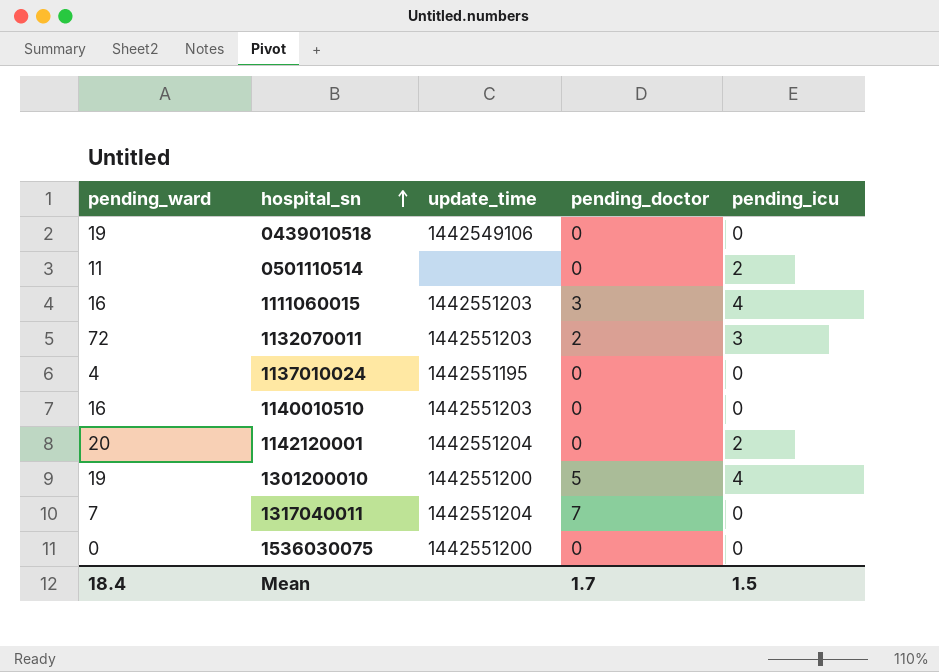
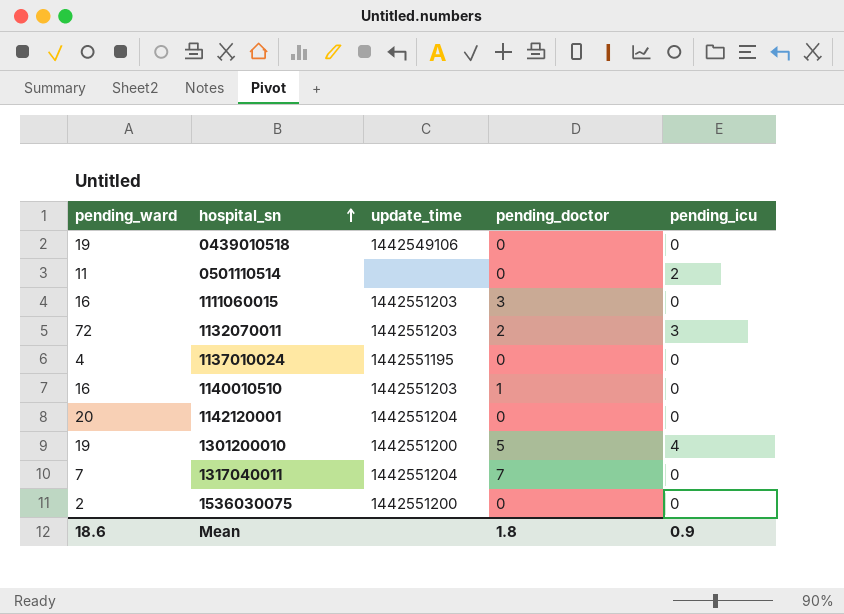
1111060015 | pending_icu: 4 -> 0
1140010510 | pending_doctor: 0 -> 1
1142120001 | pending_icu: 2 -> 0
1536030075 | pending_ward: 0 -> 2
Mean | pending_ward: 18.4 -> 18.6
Mean | pending_doctor: 1.7 -> 1.8
Mean | pending_icu: 1.5 -> 0.9

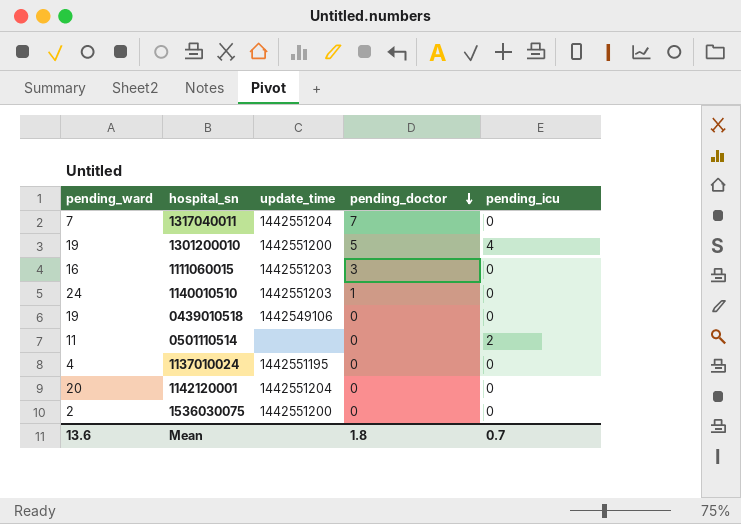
row order: hospital_sn ascending -> pending_doctor descending
row 1132070011: 72 | 1442551203 | 2 | 3 -> none
1140010510 | pending_ward: 16 -> 24
Mean | pending_ward: 18.6 -> 13.6
Mean | pending_icu: 0.9 -> 0.7

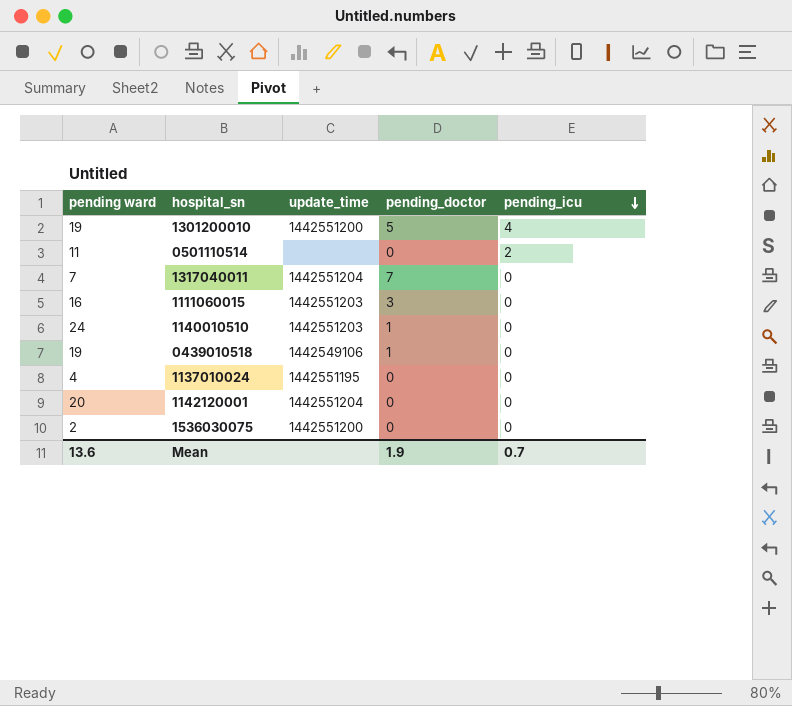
row order: pending_doctor descending -> pending_icu descending
column name: pending_ward -> pending ward
0439010518 | pending_doctor: 0 -> 1
Mean | pending_doctor: 1.8 -> 1.9

